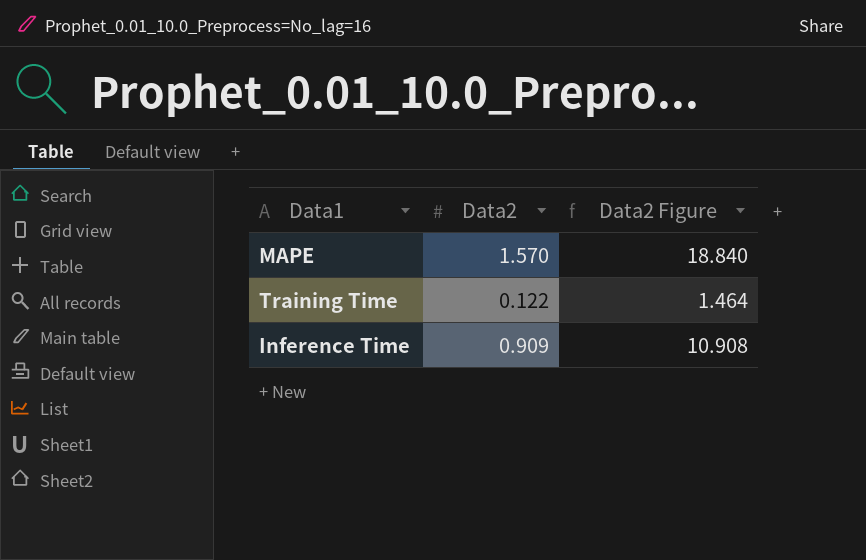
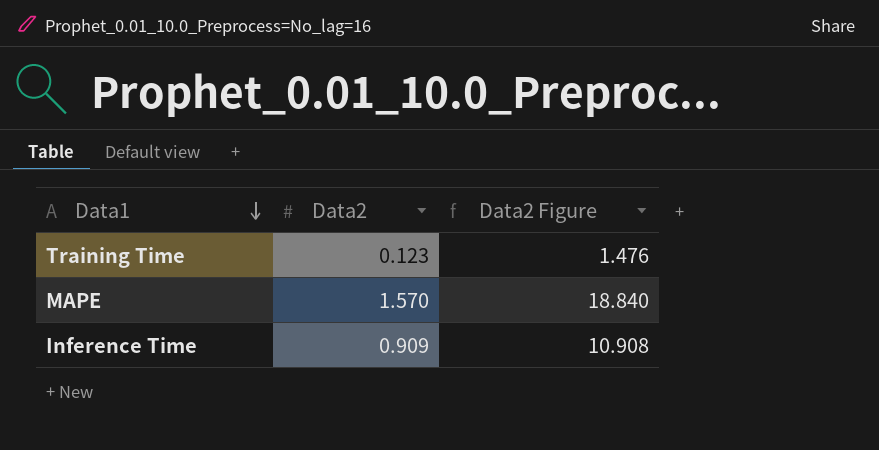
row order: none -> Data1 descending
Training Time | Data2: 0.122 -> 0.123
Training Time | Data2 Figure: 1.464 -> 1.476

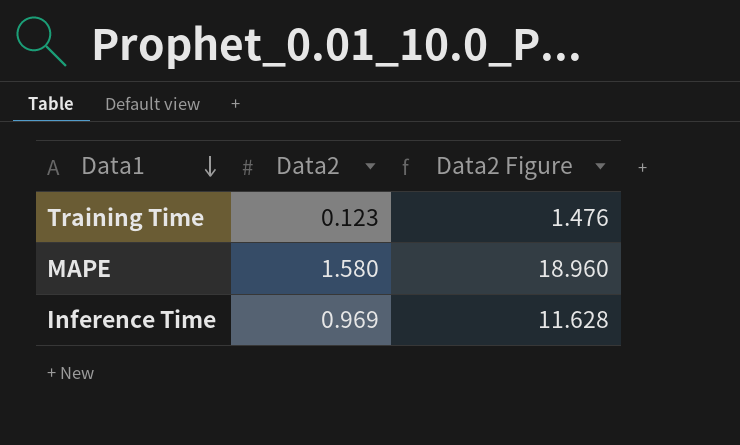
MAPE | Data2: 1.570 -> 1.580
MAPE | Data2 Figure: 18.840 -> 18.960
Inference Time | Data2: 0.909 -> 0.969
Inference Time | Data2 Figure: 10.908 -> 11.628

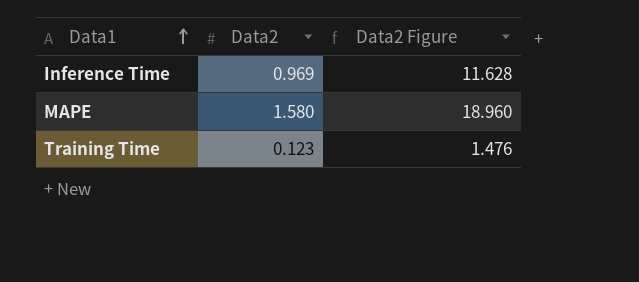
row order: Data1 descending -> Data1 ascending

